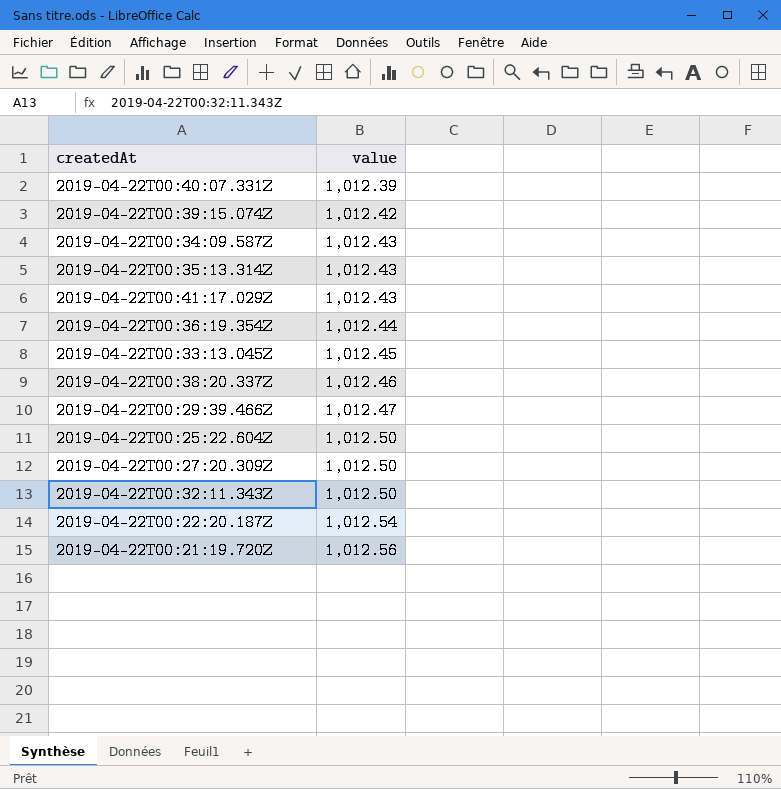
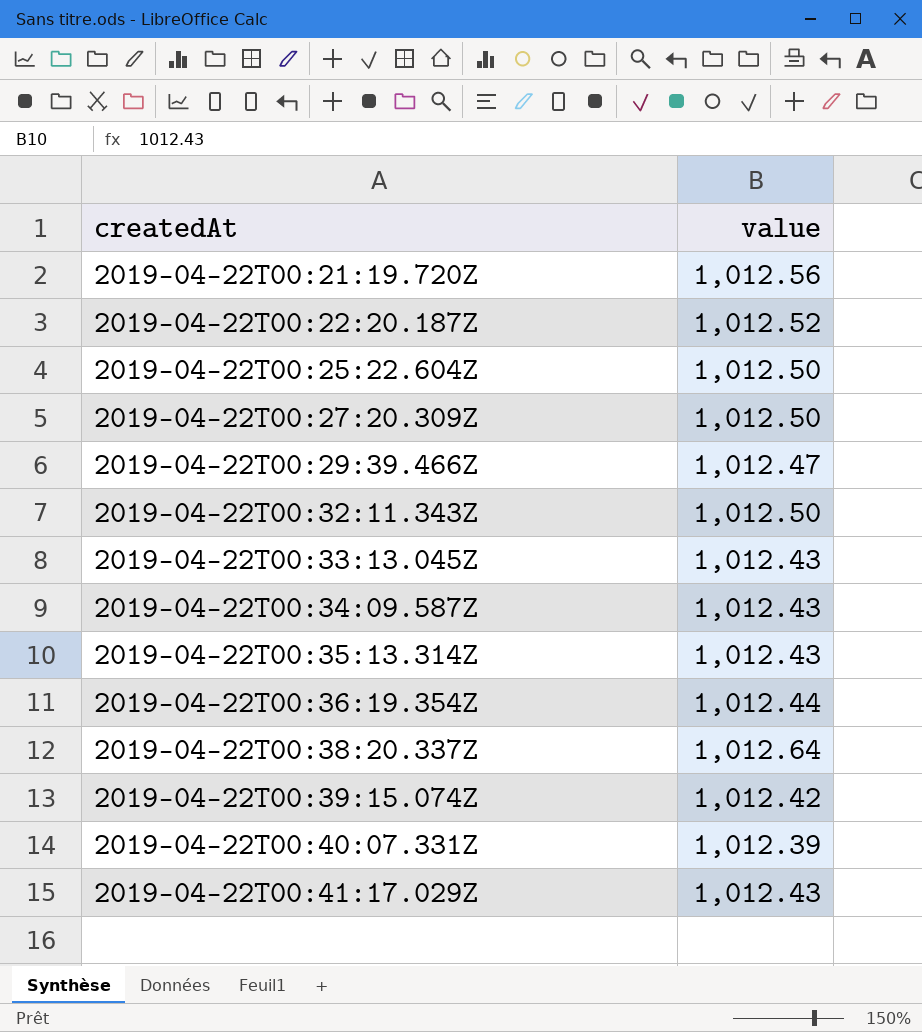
row order: value ascending -> createdAt ascending
2019-04-22T00:22:20.187Z | value: 1,012.54 -> 1,012.52
2019-04-22T00:33:13.045Z | value: 1,012.45 -> 1,012.43
2019-04-22T00:38:20.337Z | value: 1,012.46 -> 1,012.64

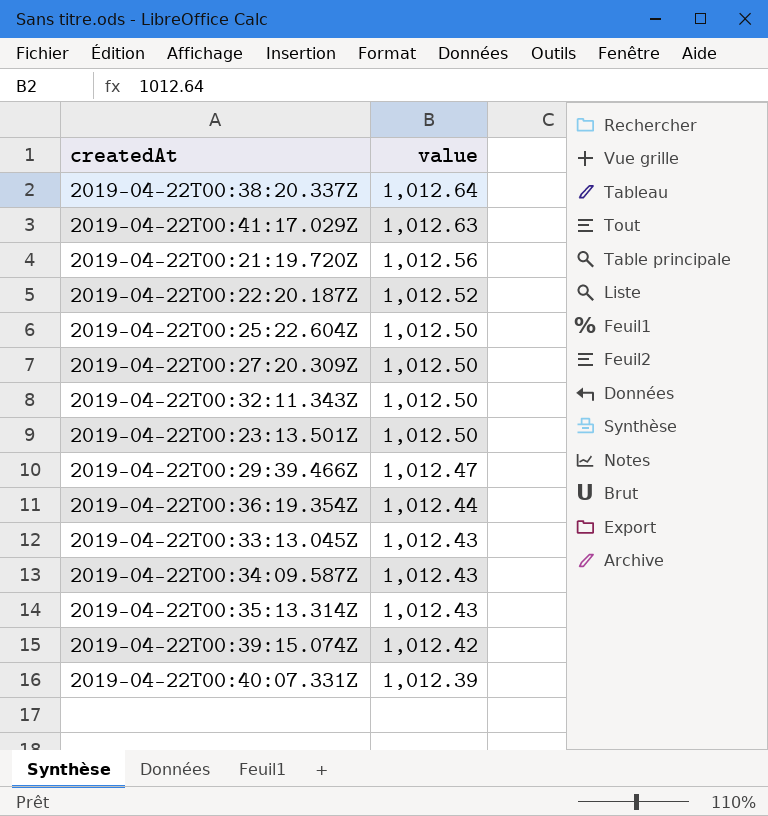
row order: createdAt ascending -> value descending
2019-04-22T00:41:17.029Z | value: 1,012.43 -> 1,012.63
row 2019-04-22T00:23:13.501Z: none -> 1,012.50

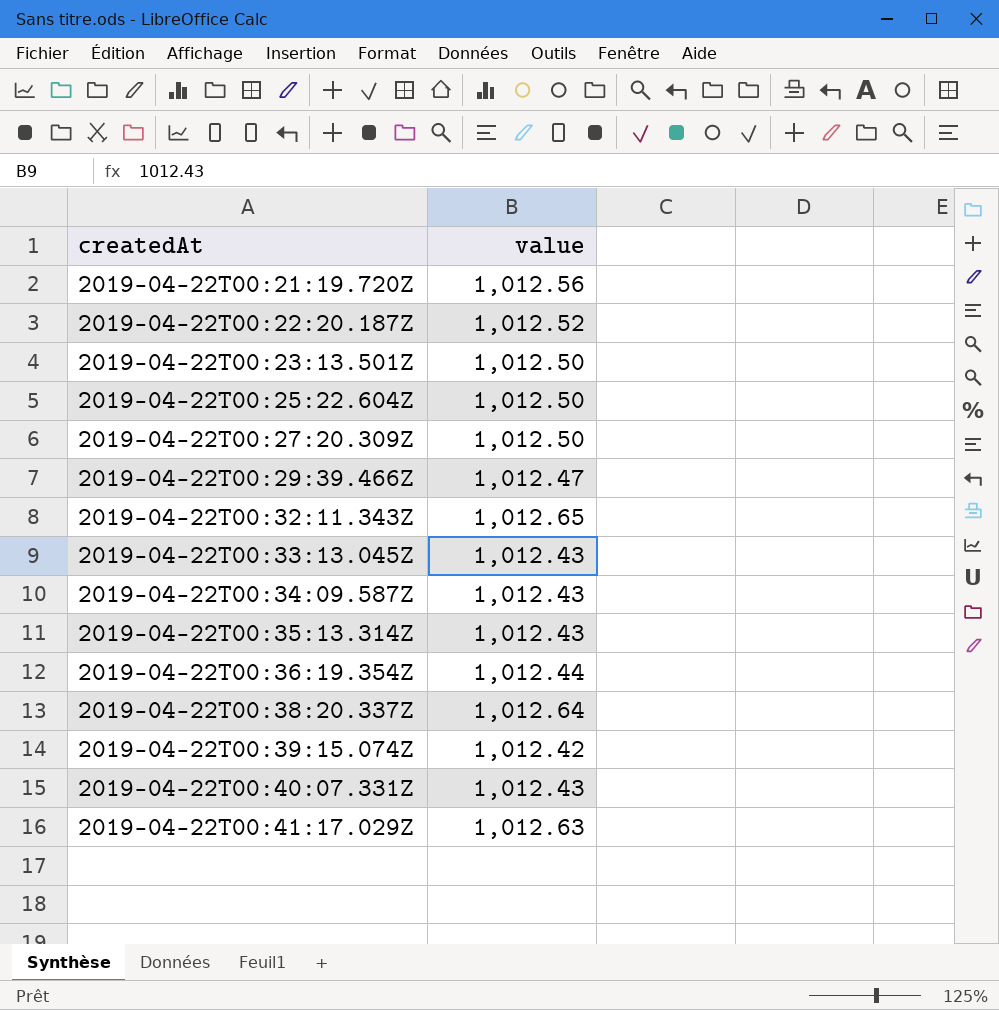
row order: value descending -> createdAt ascending
2019-04-22T00:32:11.343Z | value: 1,012.50 -> 1,012.65
2019-04-22T00:40:07.331Z | value: 1,012.39 -> 1,012.43

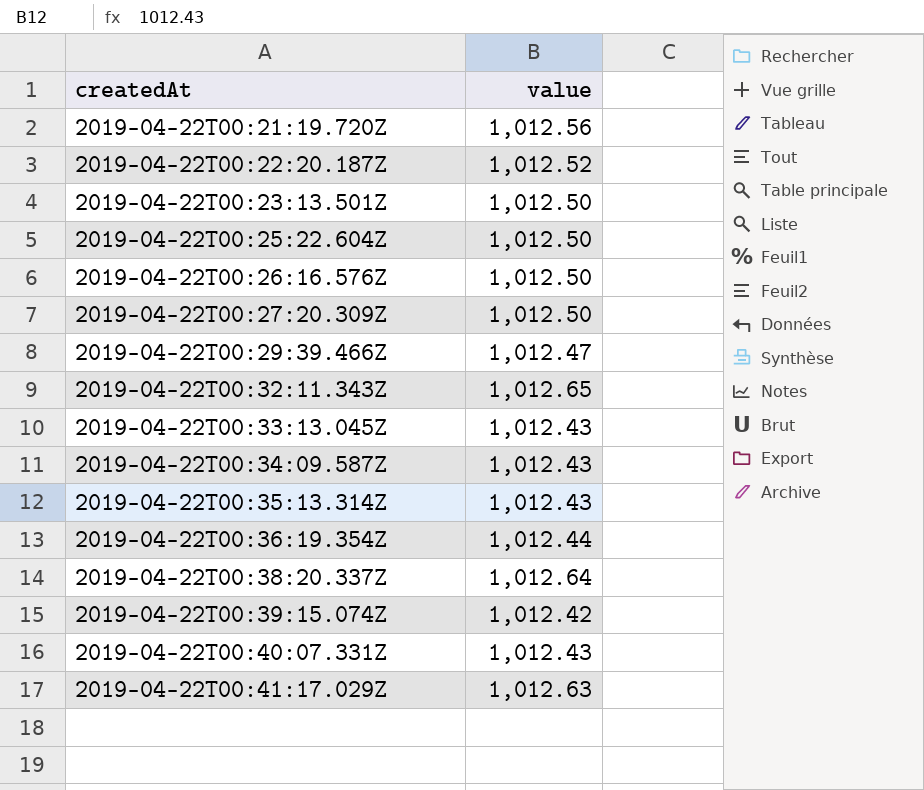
row 2019-04-22T00:26:16.576Z: none -> 1,012.50

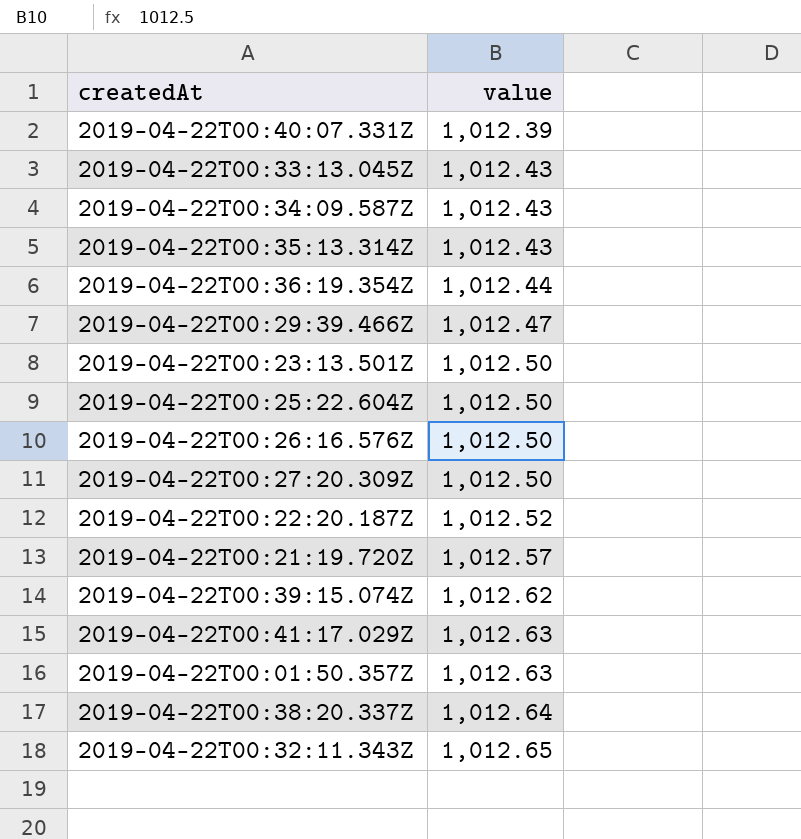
row order: createdAt ascending -> value ascending
2019-04-22T00:40:07.331Z | value: 1,012.43 -> 1,012.39
2019-04-22T00:21:19.720Z | value: 1,012.56 -> 1,012.57
2019-04-22T00:39:15.074Z | value: 1,012.42 -> 1,012.62
row 2019-04-22T00:01:50.357Z: none -> 1,012.63

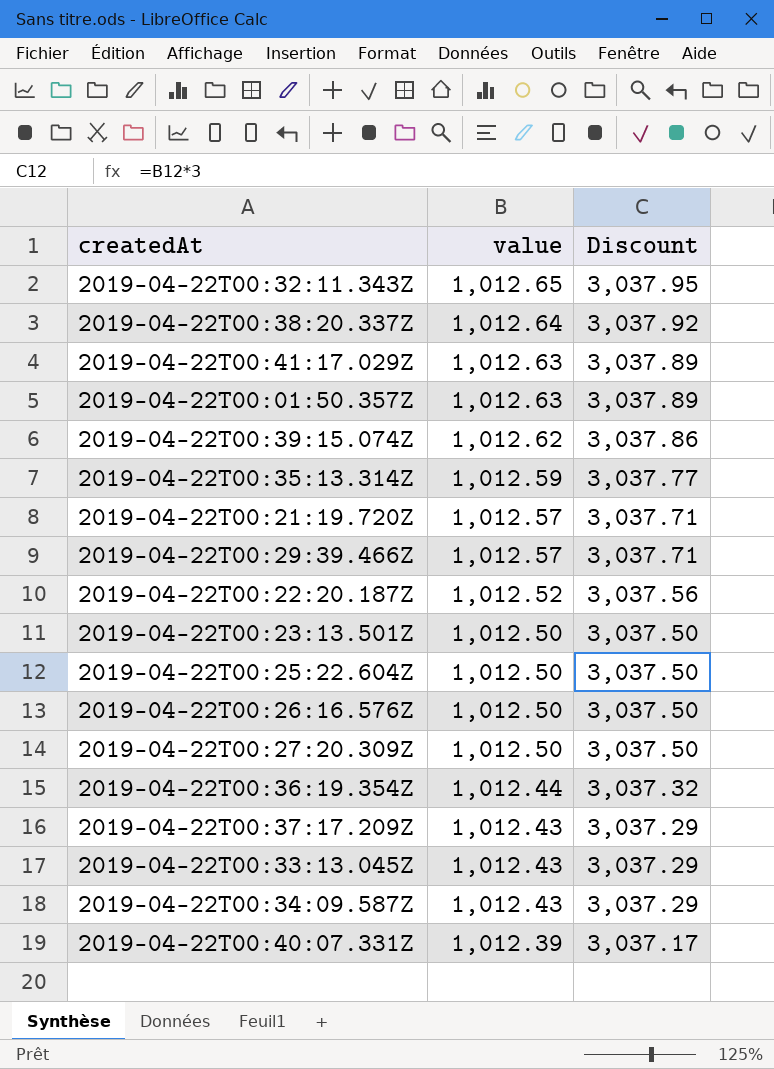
row order: value ascending -> value descending
column Discount | formula: none -> [value] * 3
2019-04-22T00:35:13.314Z | value: 1,012.43 -> 1,012.59
2019-04-22T00:29:39.466Z | value: 1,012.47 -> 1,012.57
row 2019-04-22T00:37:17.209Z: none -> 1,012.43 | 3,037.29

